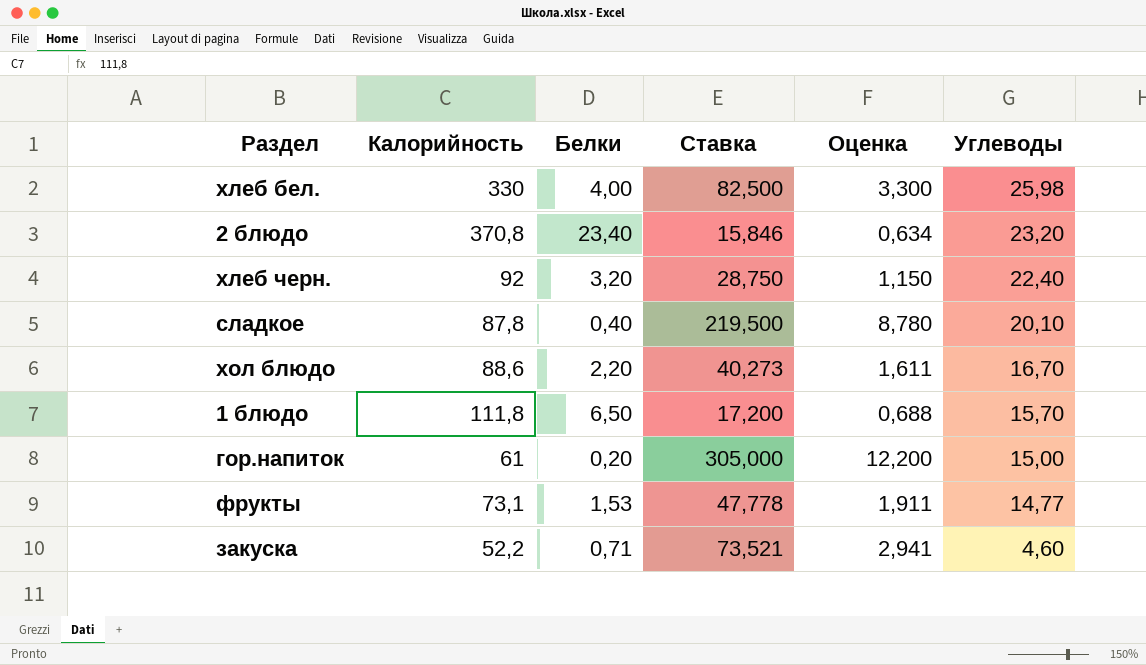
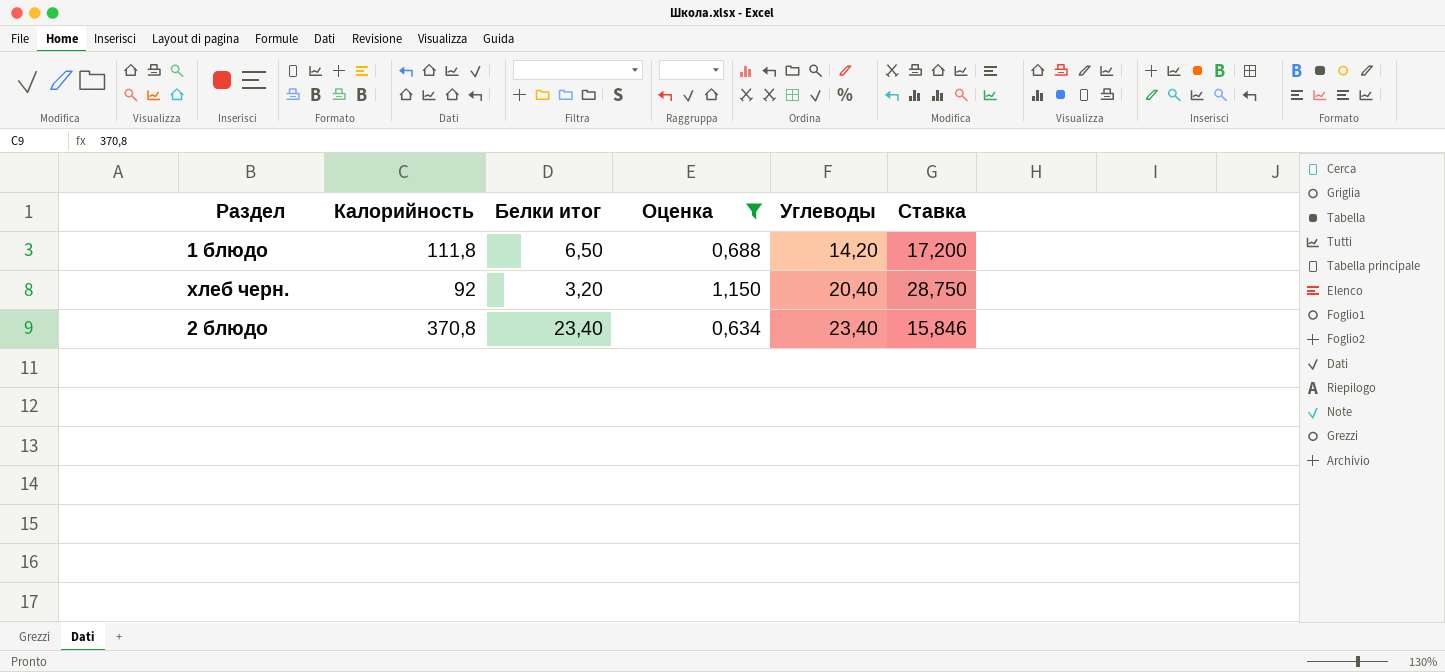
filter: none -> Оценка <= 1,150
row order: Углеводы descending -> Углеводы ascending
column name: Белки -> Белки итог
column Ставка | position: 4 -> 6
1 блюдо | Углеводы: 15,70 -> 14,20
хлеб черн. | Углеводы: 22,40 -> 20,40
2 блюдо | Углеводы: 23,20 -> 23,40

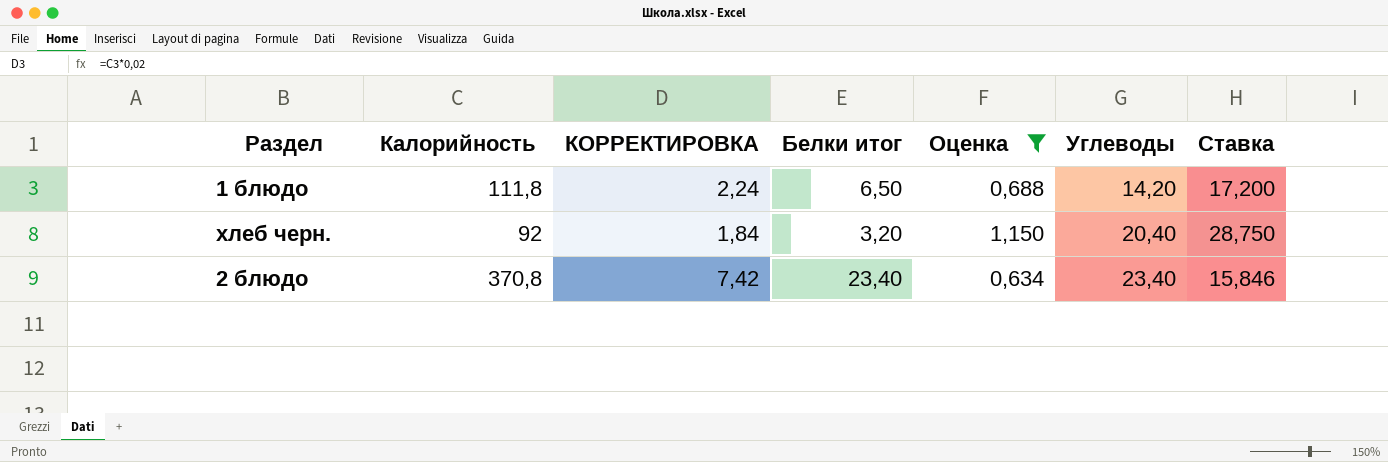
column КОРРЕКТИРОВКА | formula: none -> [Калорийность] * 0,02

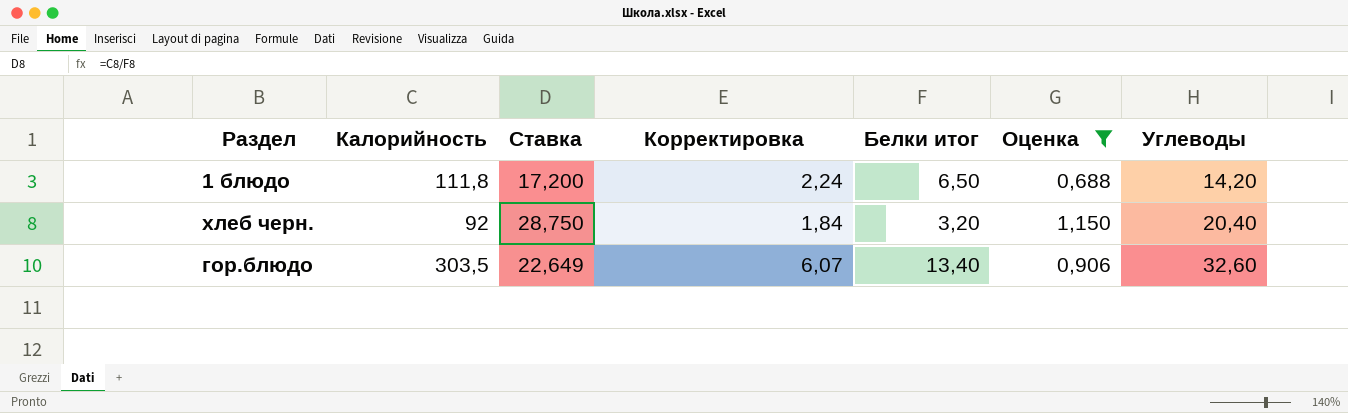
column Ставка | position: 7 -> 3
column name: КОРРЕКТИРОВКА -> Корректировка
row 2 блюдо: 370,8 | 7,42 | 23,40 | 0,634 | 23,40 | 15,846 -> none
row гор.блюдо: none -> 303,5 | 22,649 | 6,07 | 13,40 | 0,906 | 32,60

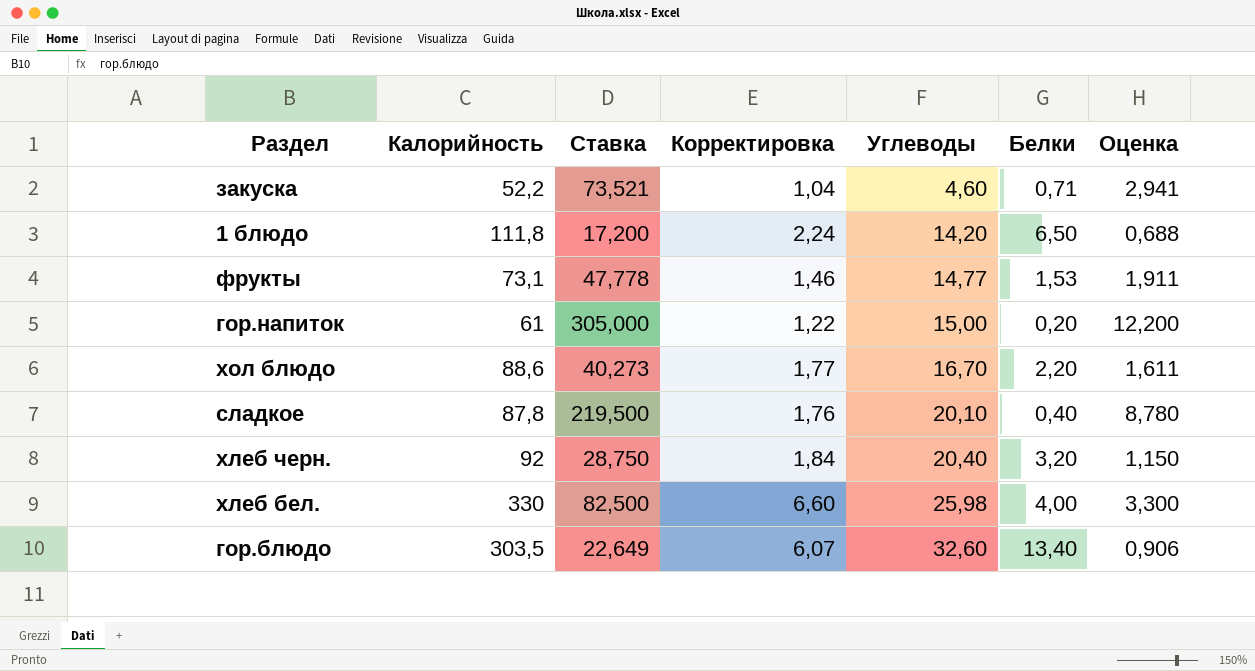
filter: Оценка <= 1,150 -> none
column Углеводы | position: 7 -> 5
column name: Белки итог -> Белки

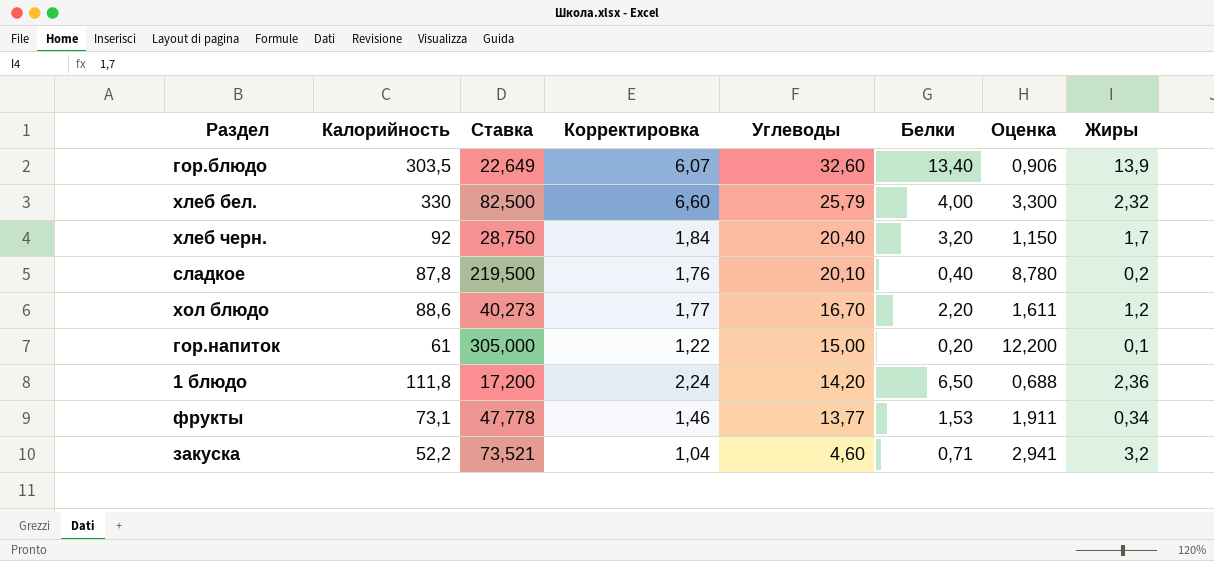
row order: Углеводы ascending -> Углеводы descending
column Жиры | position: none -> 8
хлеб бел. | Углеводы: 25,98 -> 25,79
фрукты | Углеводы: 14,77 -> 13,77

